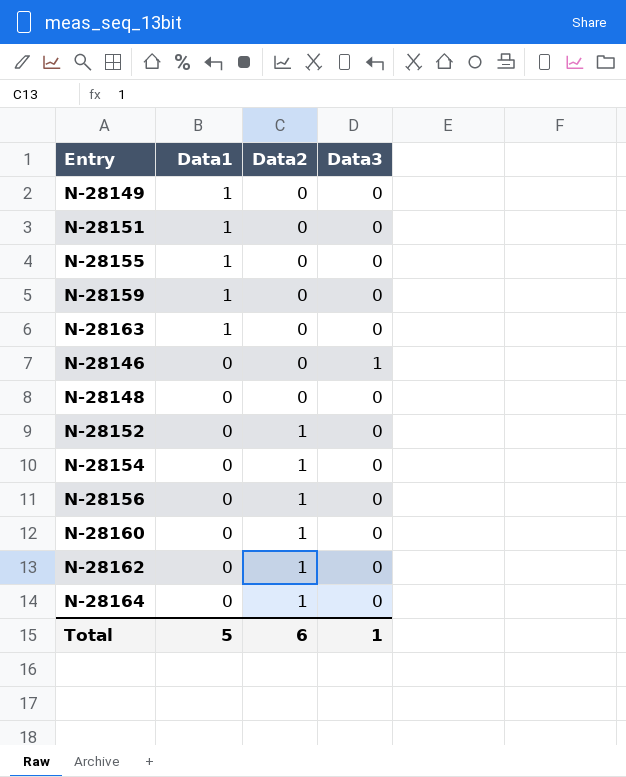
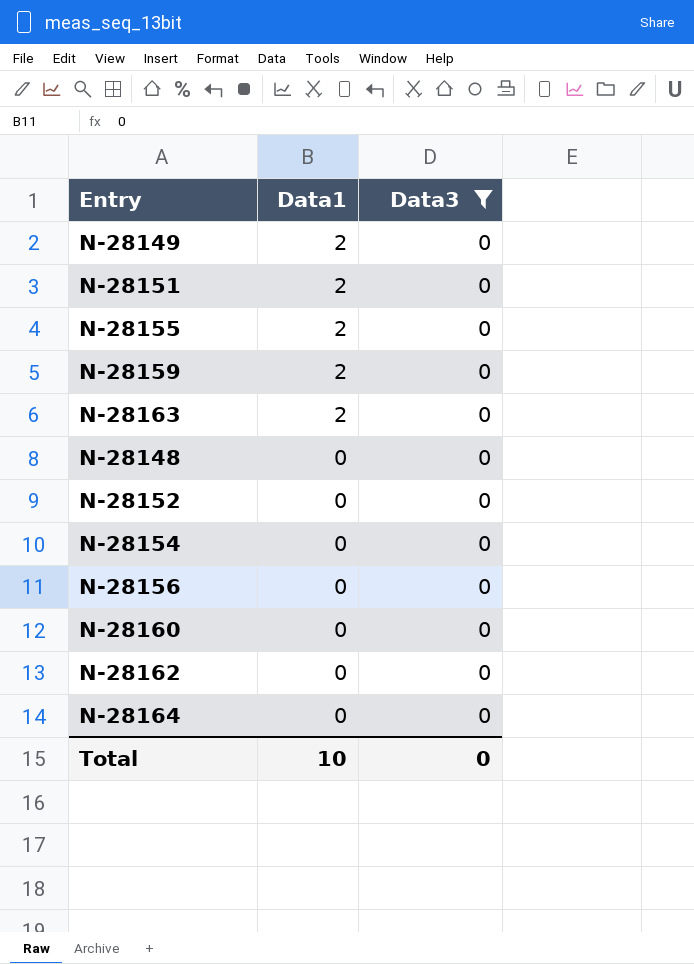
filter: none -> Data3 = 0
column Data2 | position: 3 -> none
N-28149 | Data1: 1 -> 2
N-28151 | Data1: 1 -> 2
N-28155 | Data1: 1 -> 2
N-28159 | Data1: 1 -> 2
N-28163 | Data1: 1 -> 2
Total | Data1: 5 -> 10
Total | Data3: 1 -> 0

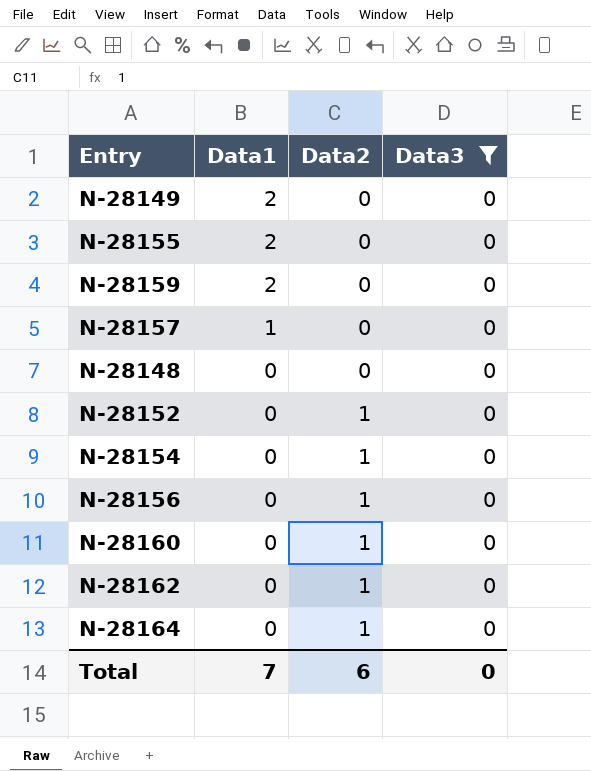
column Data2 | position: none -> 3
row N-28151: 2 | 0 -> none
row N-28163: 2 | 0 -> none
row N-28157: none -> 1 | 0 | 0
Total | Data1: 10 -> 7

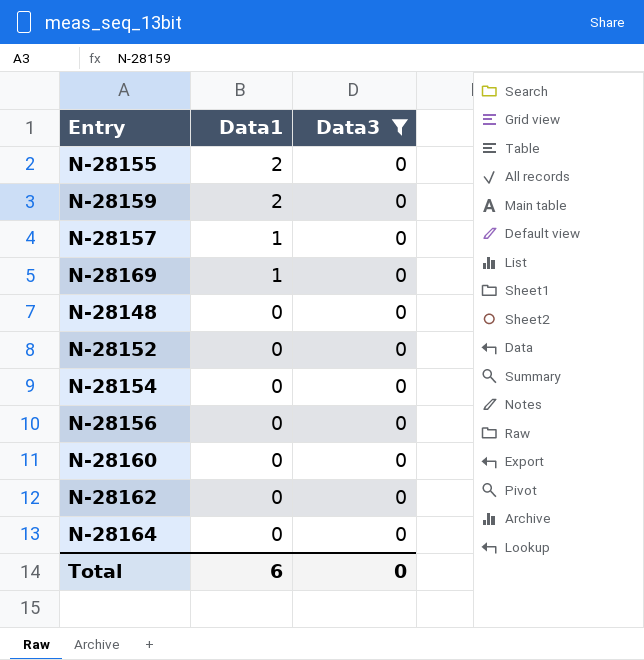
column Data2 | position: 3 -> none
row N-28149: 2 | 0 | 0 -> none
row N-28169: none -> 1 | 0
Total | Data1: 7 -> 6

